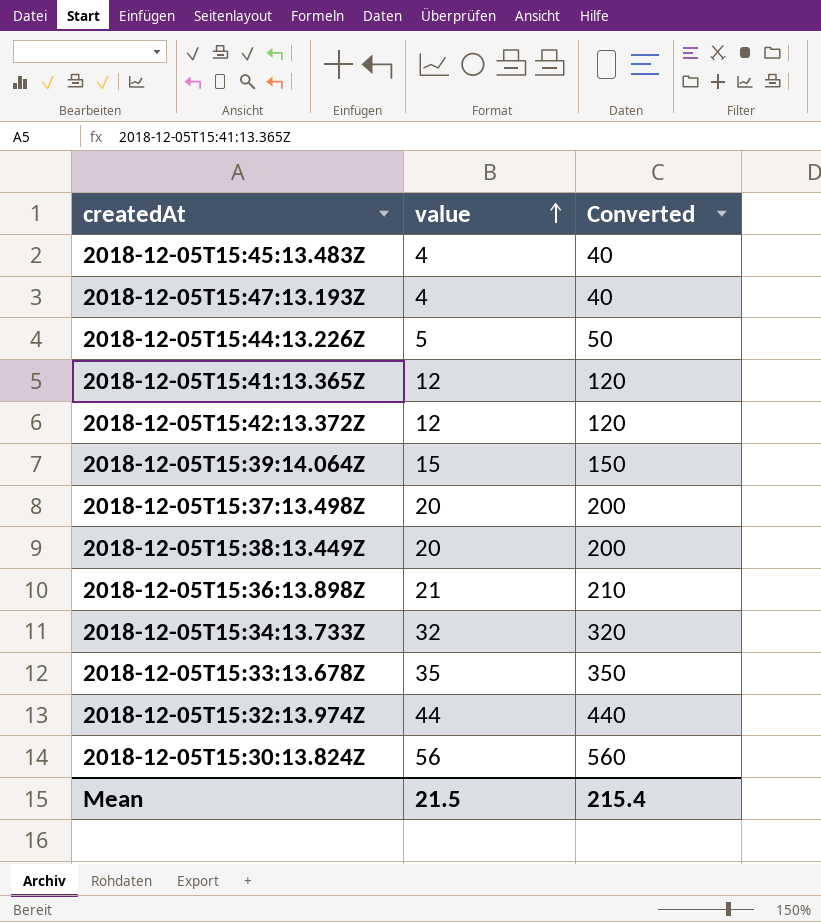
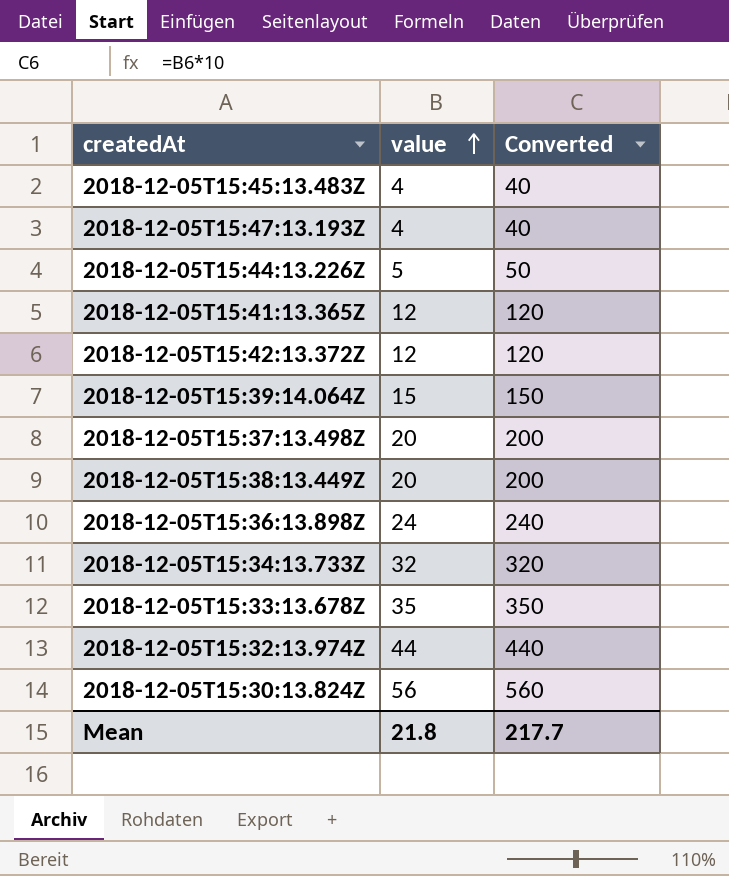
2018-12-05T15:36:13.898Z | value: 21 -> 24
2018-12-05T15:36:13.898Z | Converted: 210 -> 240
Mean | value: 21.5 -> 21.8
Mean | Converted: 215.4 -> 217.7

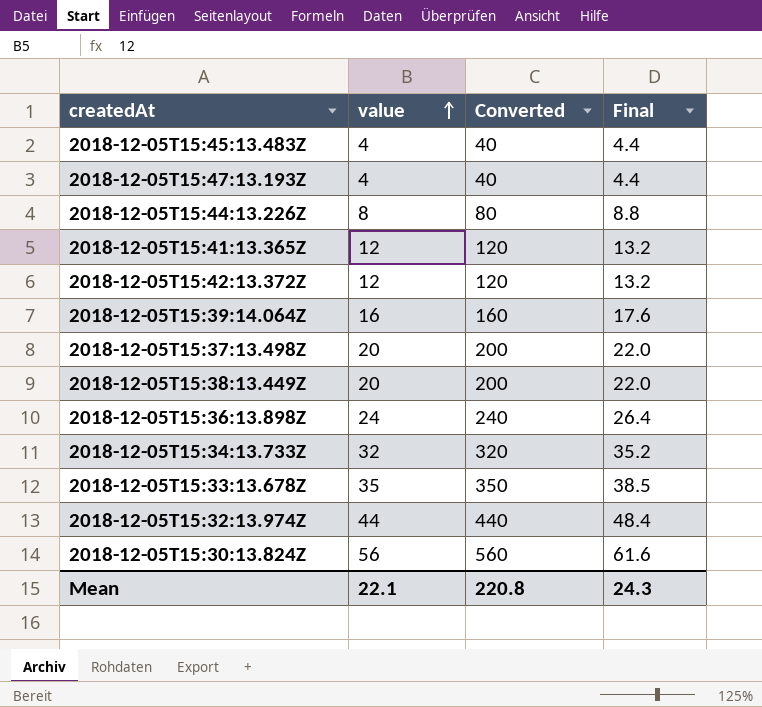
column Final | formula: none -> [value] * 1.1
2018-12-05T15:44:13.226Z | value: 5 -> 8
2018-12-05T15:44:13.226Z | Converted: 50 -> 80
2018-12-05T15:39:14.064Z | value: 15 -> 16
2018-12-05T15:39:14.064Z | Converted: 150 -> 160
Mean | value: 21.8 -> 22.1
Mean | Converted: 217.7 -> 220.8

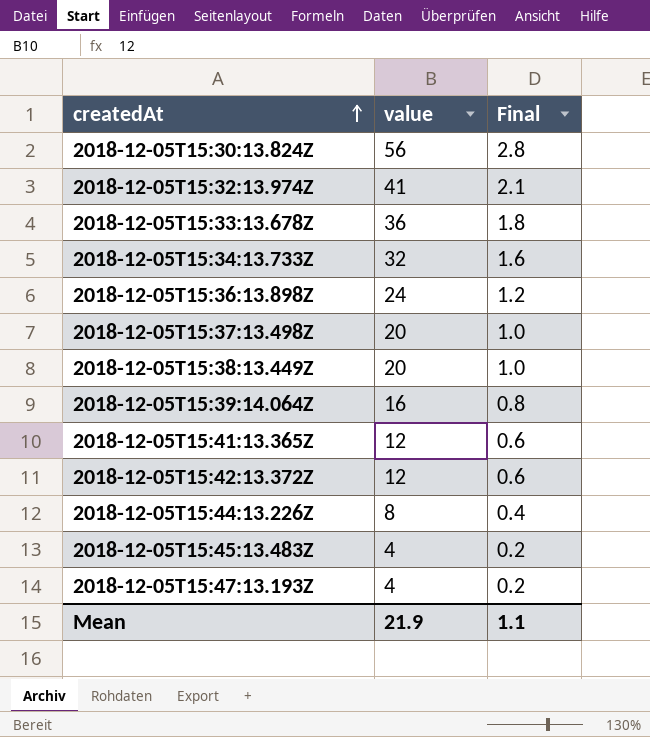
row order: value ascending -> createdAt ascending
column Converted | formula: [value] * 10 -> none
column Final | formula: [value] * 1.1 -> [value] * 0.05
2018-12-05T15:32:13.974Z | value: 44 -> 41
2018-12-05T15:33:13.678Z | value: 35 -> 36
Mean | value: 22.1 -> 21.9
Mean | Final: 24.3 -> 1.1

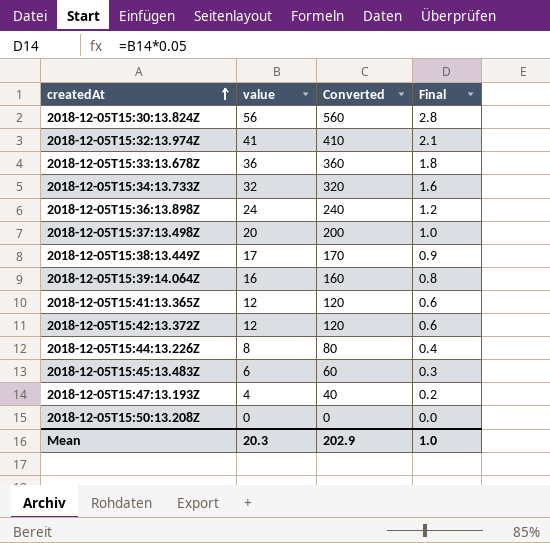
column Converted | formula: none -> [value] * 10
2018-12-05T15:38:13.449Z | value: 20 -> 17
2018-12-05T15:38:13.449Z | Final: 1.0 -> 0.9
2018-12-05T15:45:13.483Z | value: 4 -> 6
2018-12-05T15:45:13.483Z | Final: 0.2 -> 0.3
row 2018-12-05T15:50:13.208Z: none -> 0 | 0 | 0.0
Mean | value: 21.9 -> 20.3
Mean | Final: 1.1 -> 1.0

